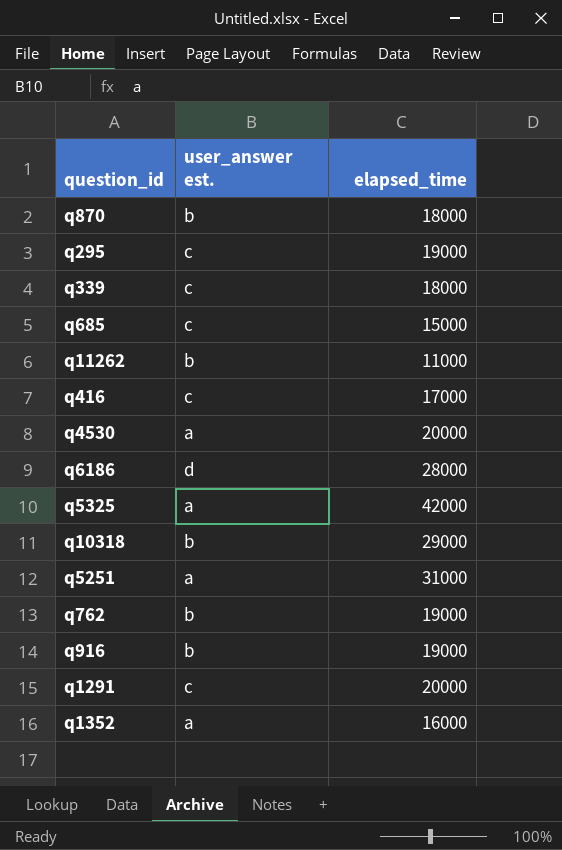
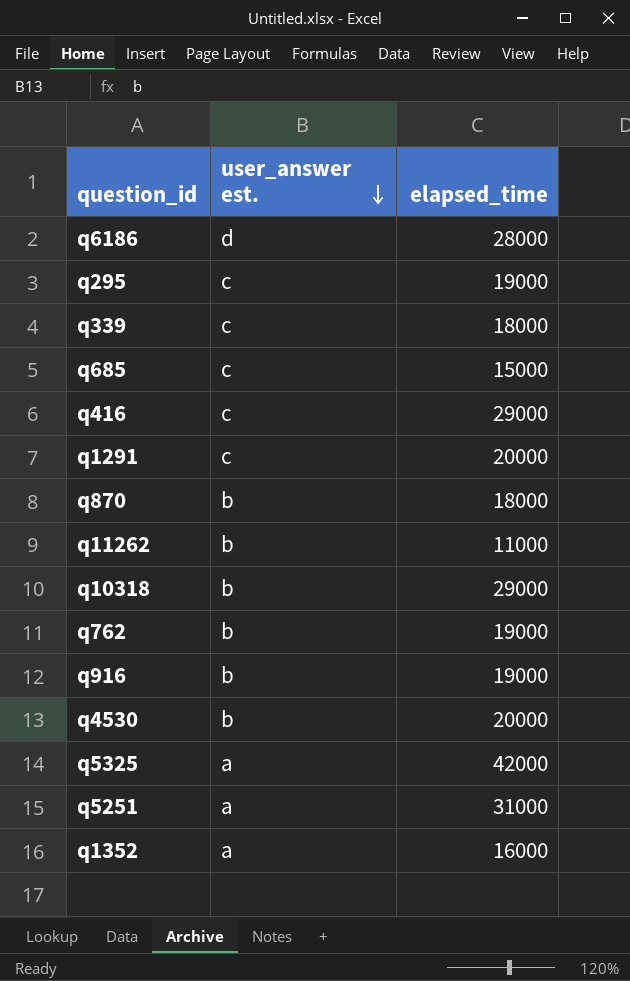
row order: none -> user_answer est. descending
q416 | elapsed_time: 17000 -> 29000
q4530 | user_answer est.: a -> b

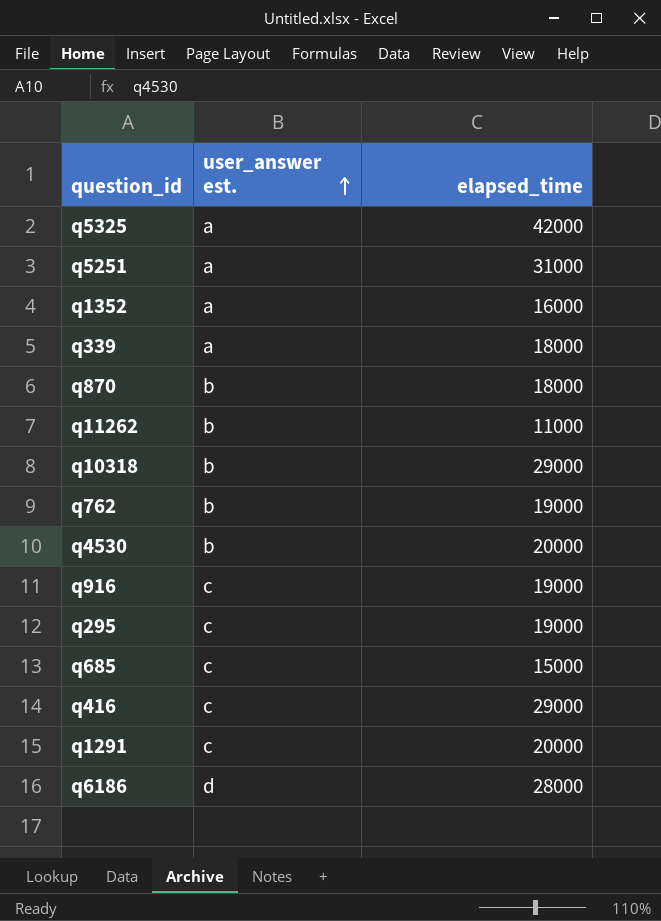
row order: user_answer est. descending -> user_answer est. ascending
q339 | user_answer est.: c -> a
q916 | user_answer est.: b -> c

